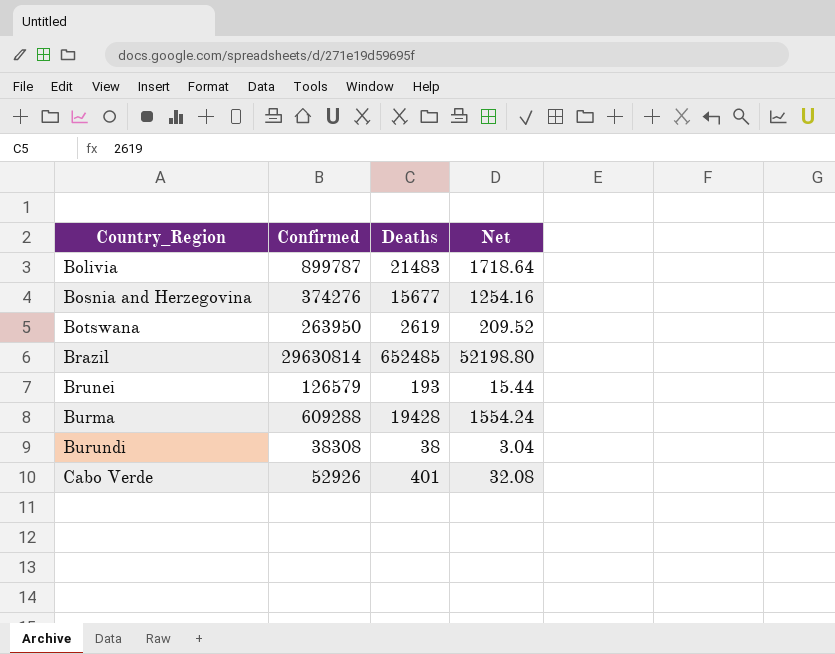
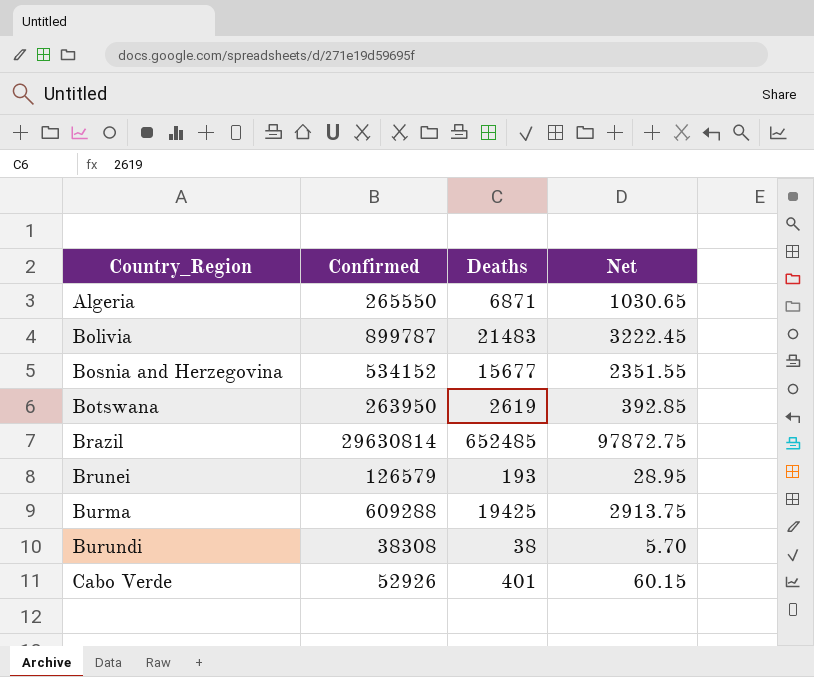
column Net | formula: [Deaths] * 0.08 -> [Deaths] * 0.15
row Algeria: none -> 265550 | 6871 | 1030.65
Bosnia and Herzegovina | Confirmed: 374276 -> 534152
Burma | Deaths: 19428 -> 19425

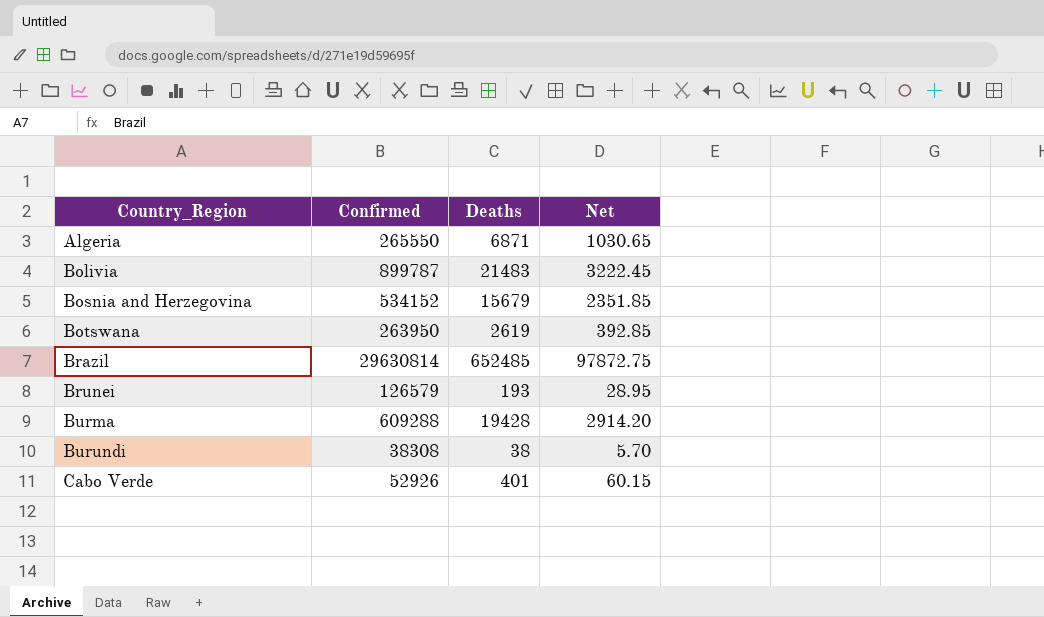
Bosnia and Herzegovina | Deaths: 15677 -> 15679
Bosnia and Herzegovina | Net: 2351.55 -> 2351.85
Burma | Deaths: 19425 -> 19428
Burma | Net: 2913.75 -> 2914.20

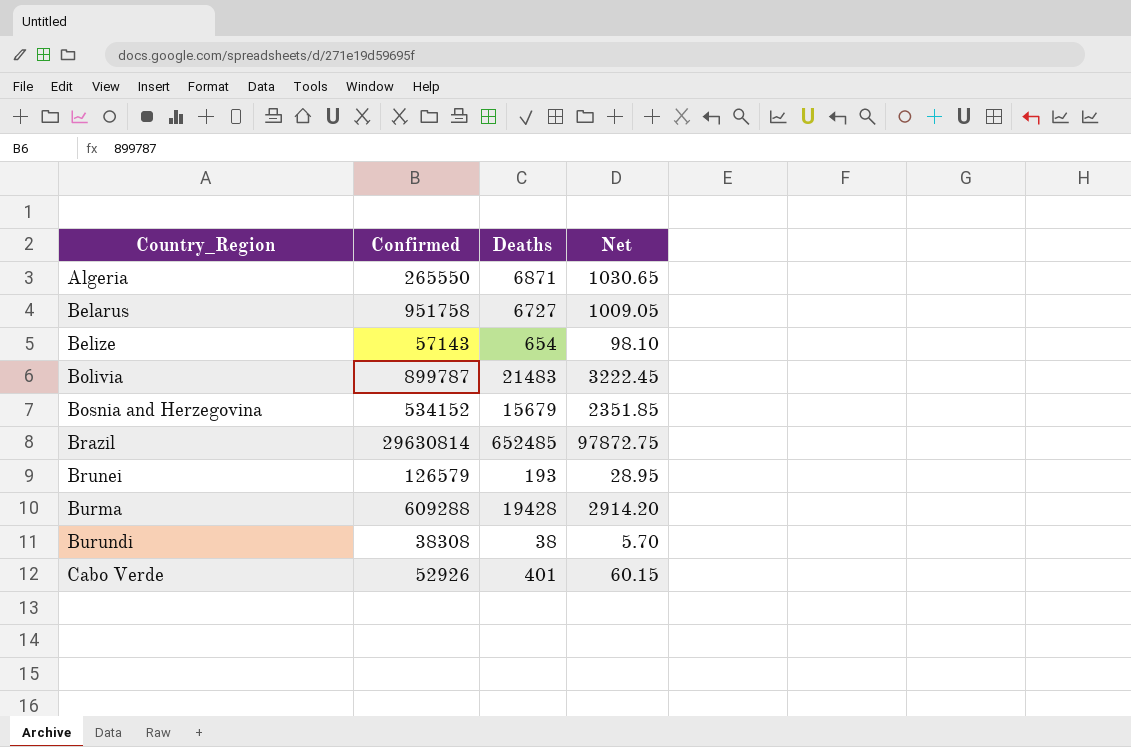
row Botswana: 263950 | 2619 | 392.85 -> none
row Belarus: none -> 951758 | 6727 | 1009.05
row Belize: none -> 57143 | 654 | 98.10

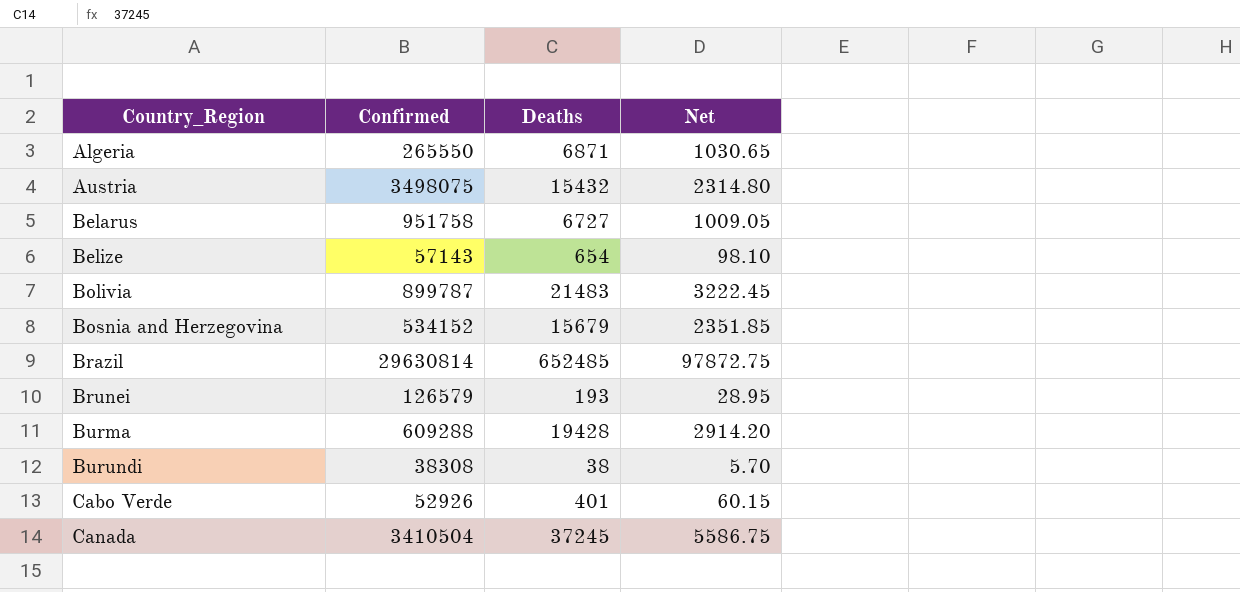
row Austria: none -> 3498075 | 15432 | 2314.80
row Canada: none -> 3410504 | 37245 | 5586.75

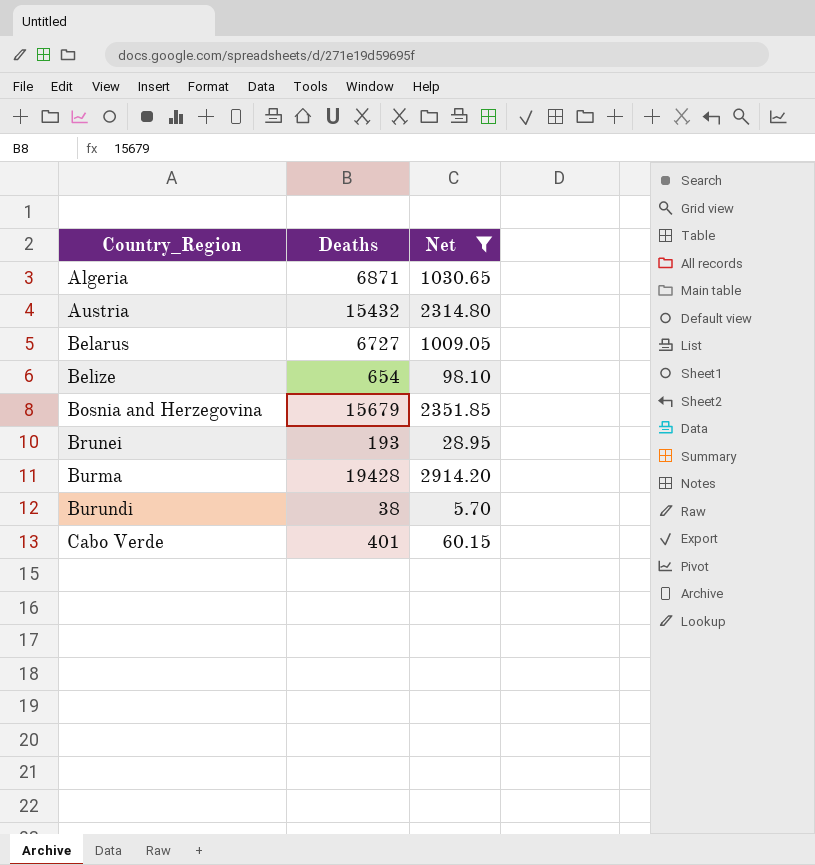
filter: none -> Net <= 2914.20
column Confirmed | position: 2 -> none

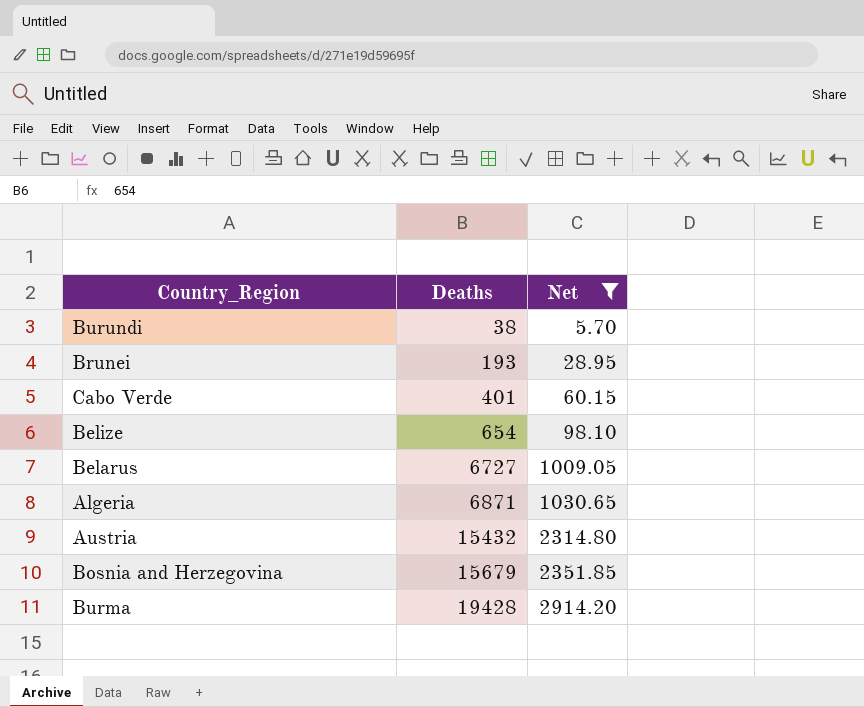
row order: Country_Region ascending -> Deaths ascending

